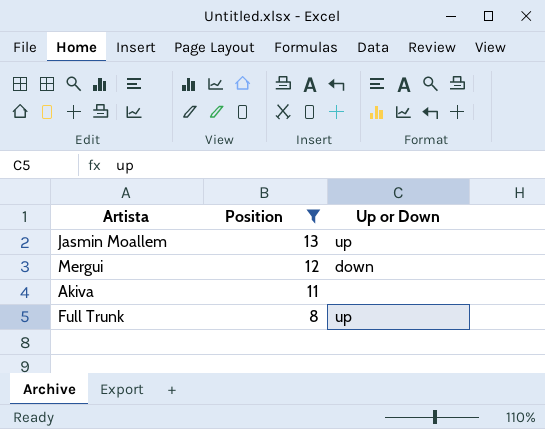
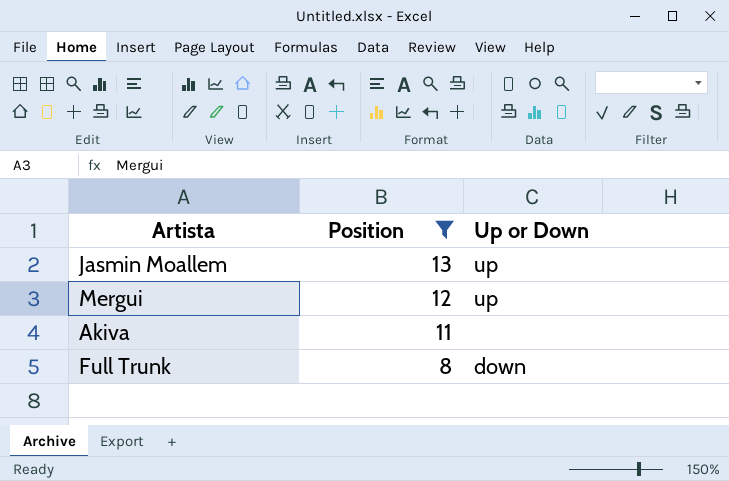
Mergui | Up or Down: down -> up
Full Trunk | Up or Down: up -> down

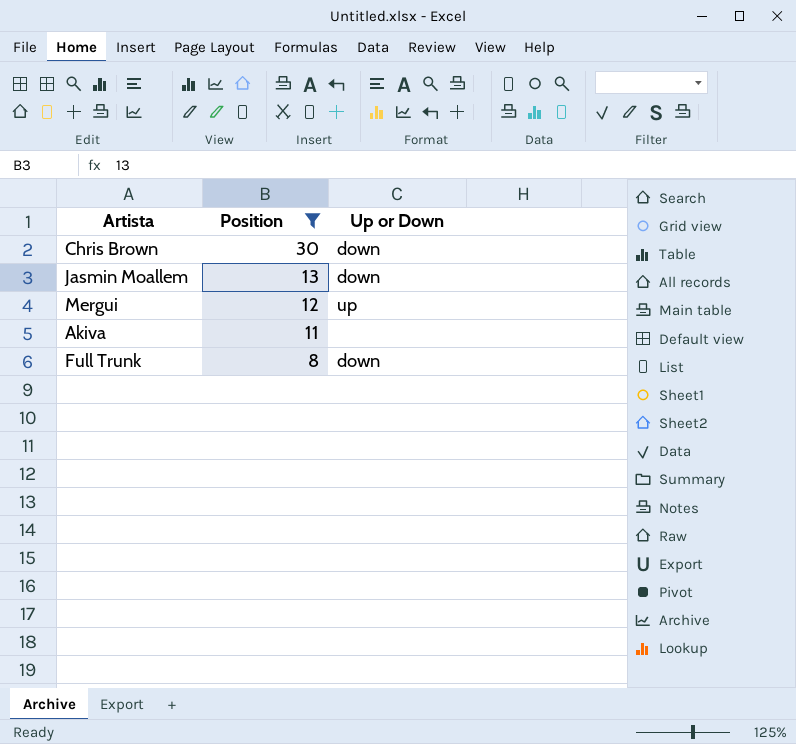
row Chris Brown: none -> 30 | down
Jasmin Moallem | Up or Down: up -> down

